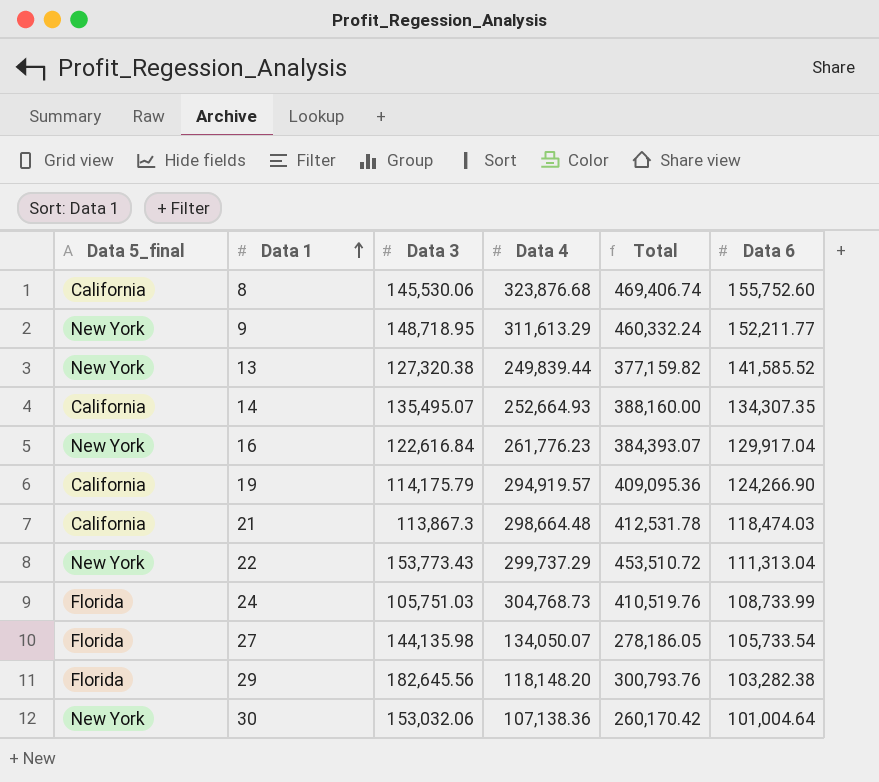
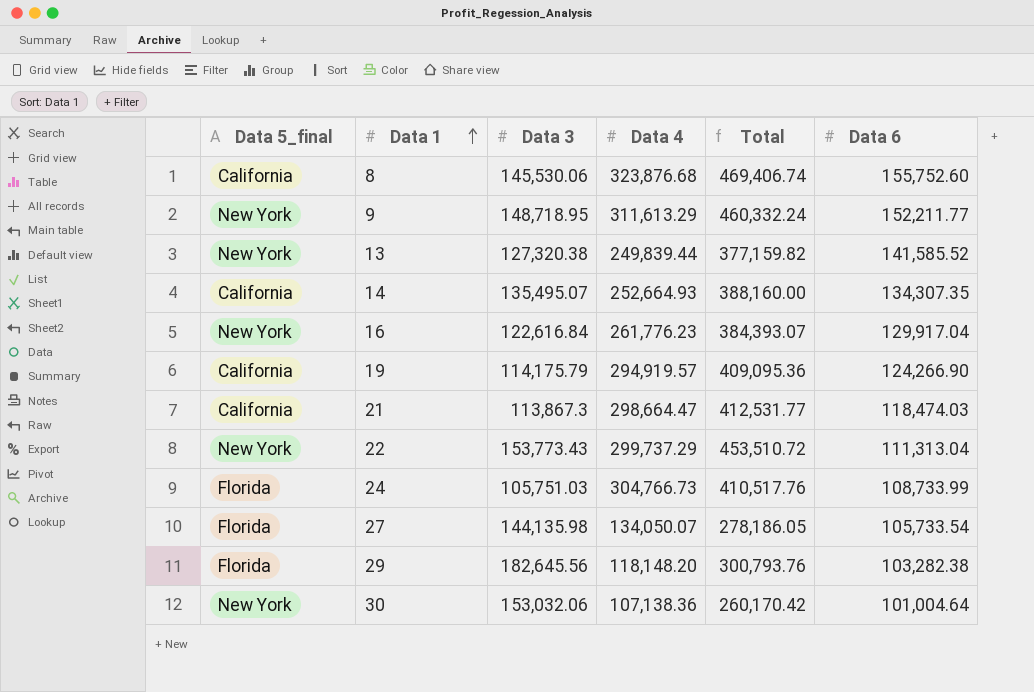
21 | Data 4: 298,664.48 -> 298,664.47
21 | Total: 412,531.78 -> 412,531.77
24 | Data 4: 304,768.73 -> 304,766.73
24 | Total: 410,519.76 -> 410,517.76

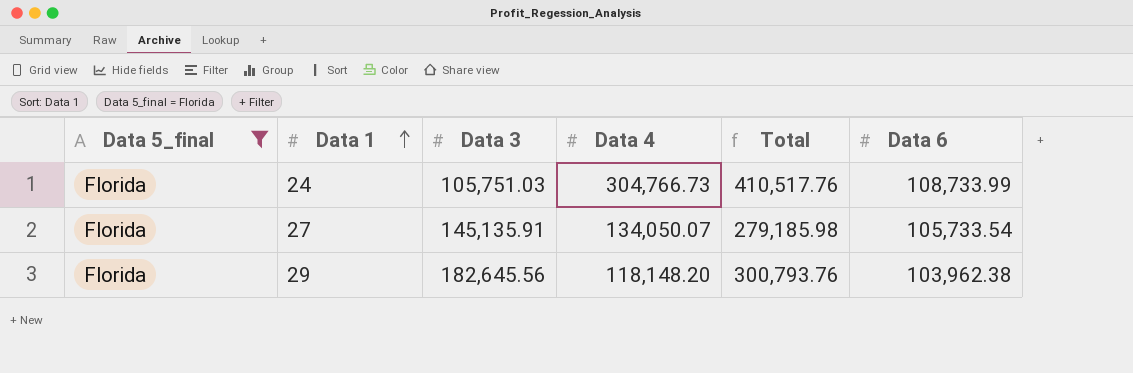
filter: none -> Data 5_final = Florida
27 | Data 3: 144,135.98 -> 145,135.91
27 | Total: 278,186.05 -> 279,185.98
29 | Data 6: 103,282.38 -> 103,962.38

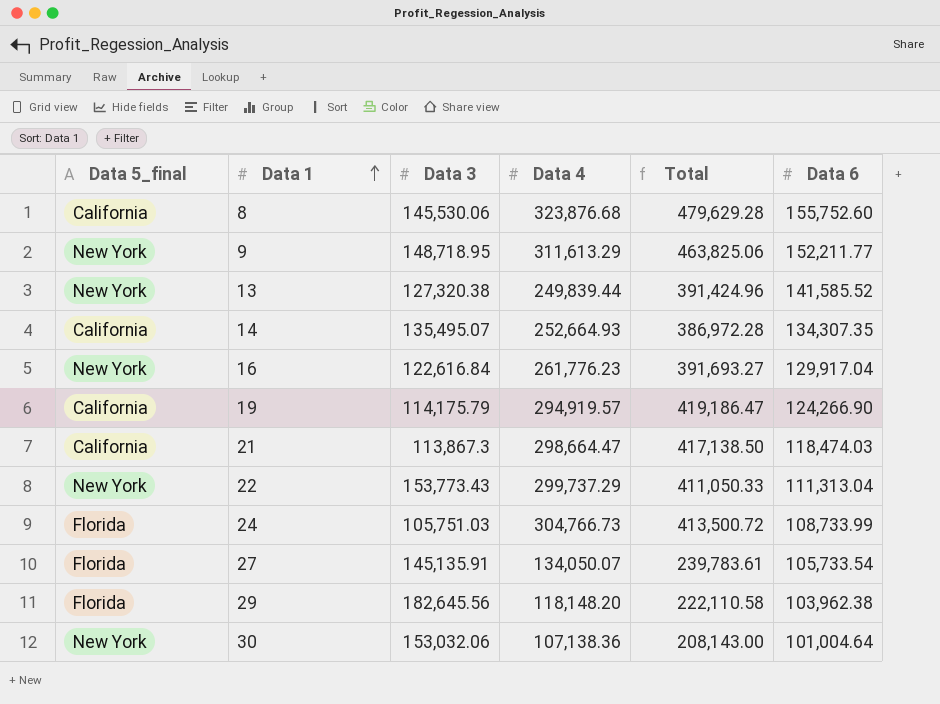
filter: Data 5_final = Florida -> none
column Total | formula: [Data 3] + [Data 4] -> [Data 4] + [Data 6]

